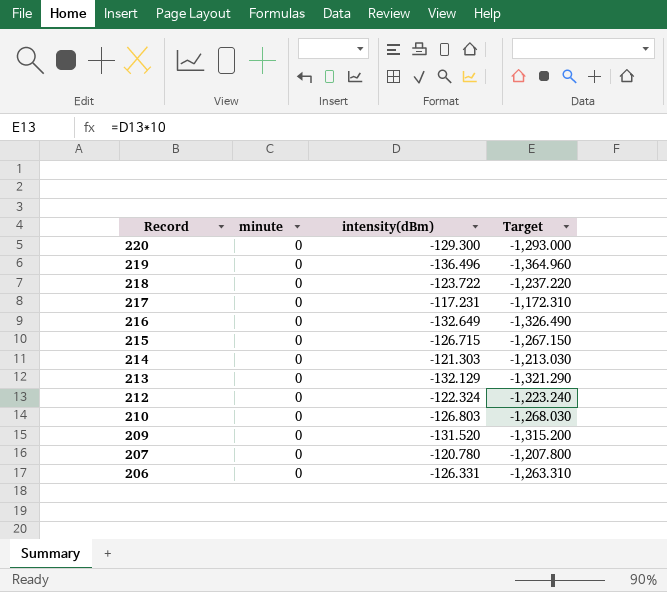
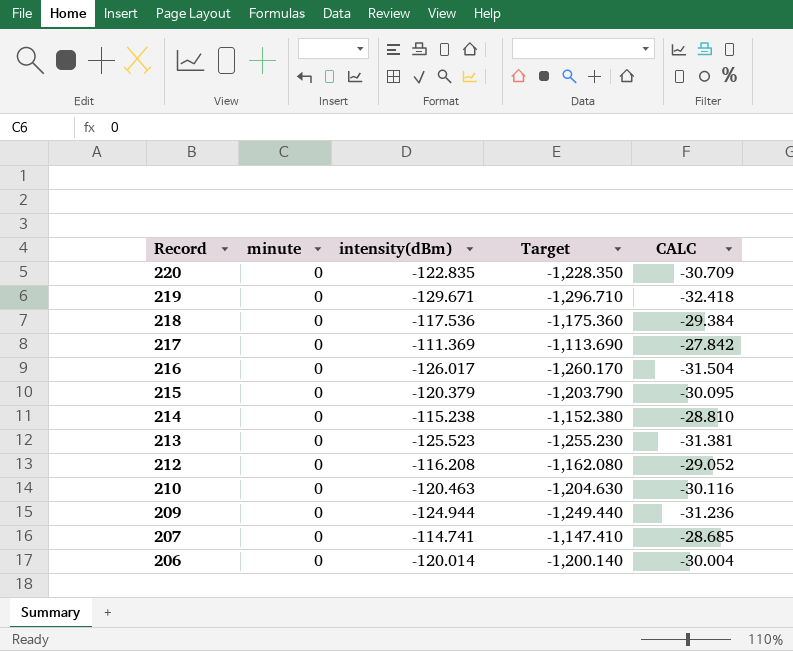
column CALC | formula: none -> [intensity(dBm)] * 0.25
220 | intensity(dBm): -129.300 -> -122.835
220 | Target: -1,293.000 -> -1,228.350
219 | intensity(dBm): -136.496 -> -129.671
219 | Target: -1,364.960 -> -1,296.710
218 | intensity(dBm): -123.722 -> -117.536
218 | Target: -1,237.220 -> -1,175.360
217 | intensity(dBm): -117.231 -> -111.369
217 | Target: -1,172.310 -> -1,113.690
216 | intensity(dBm): -132.649 -> -126.017
216 | Target: -1,326.490 -> -1,260.170
215 | intensity(dBm): -126.715 -> -120.379
215 | Target: -1,267.150 -> -1,203.790
214 | intensity(dBm): -121.303 -> -115.238
214 | Target: -1,213.030 -> -1,152.380
213 | intensity(dBm): -132.129 -> -125.523
213 | Target: -1,321.290 -> -1,255.230
212 | intensity(dBm): -122.324 -> -116.208
212 | Target: -1,223.240 -> -1,162.080
210 | intensity(dBm): -126.803 -> -120.463
210 | Target: -1,268.030 -> -1,204.630
209 | intensity(dBm): -131.520 -> -124.944
209 | Target: -1,315.200 -> -1,249.440
207 | intensity(dBm): -120.780 -> -114.741
207 | Target: -1,207.800 -> -1,147.410
206 | intensity(dBm): -126.331 -> -120.014
206 | Target: -1,263.310 -> -1,200.140

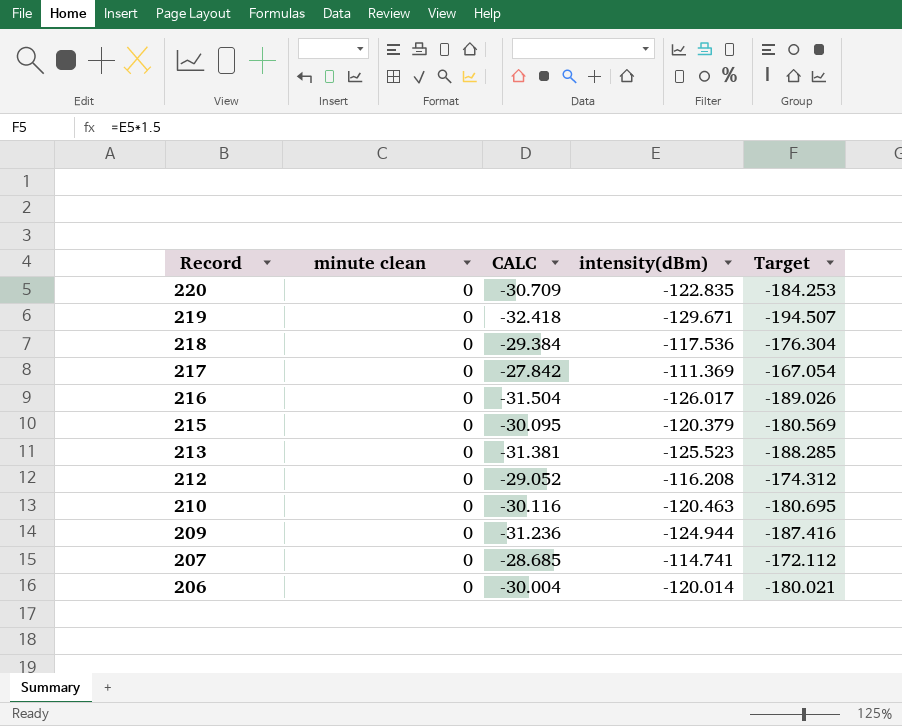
column name: minute -> minute clean
column CALC | position: 5 -> 3
column Target | formula: [intensity(dBm)] * 10 -> [intensity(dBm)] * 1.5
row 214: 0 | -115.238 | -1,152.380 | -28.810 -> none

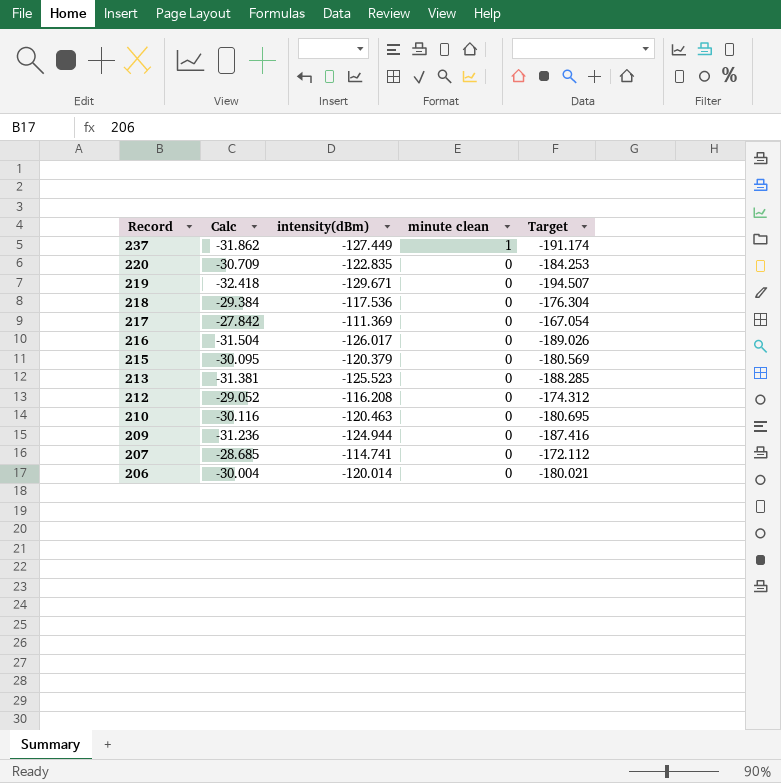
column name: CALC -> Calc
column minute clean | position: 2 -> 4
row 237: none -> -31.862 | -127.449 | 1 | -191.174

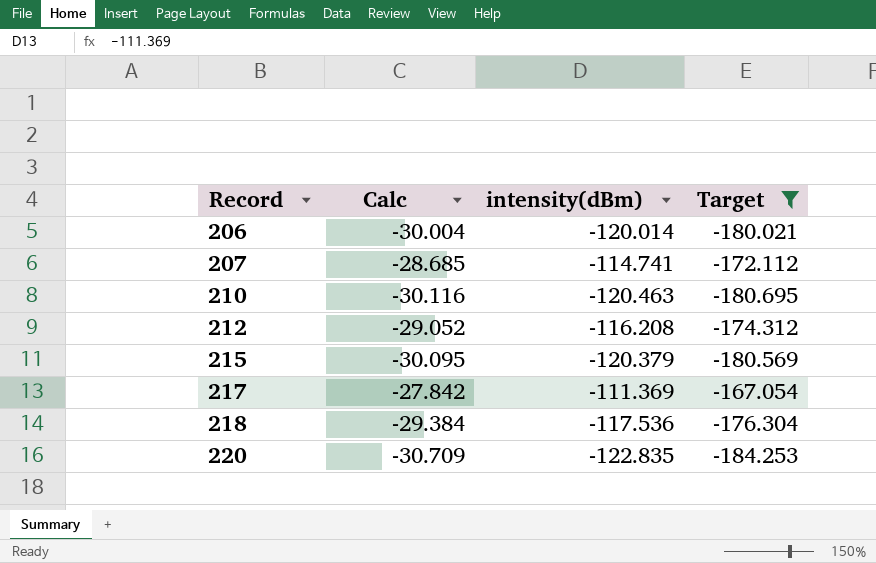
filter: none -> Target >= -184.253
row order: Record descending -> Record ascending
column minute clean | position: 4 -> none

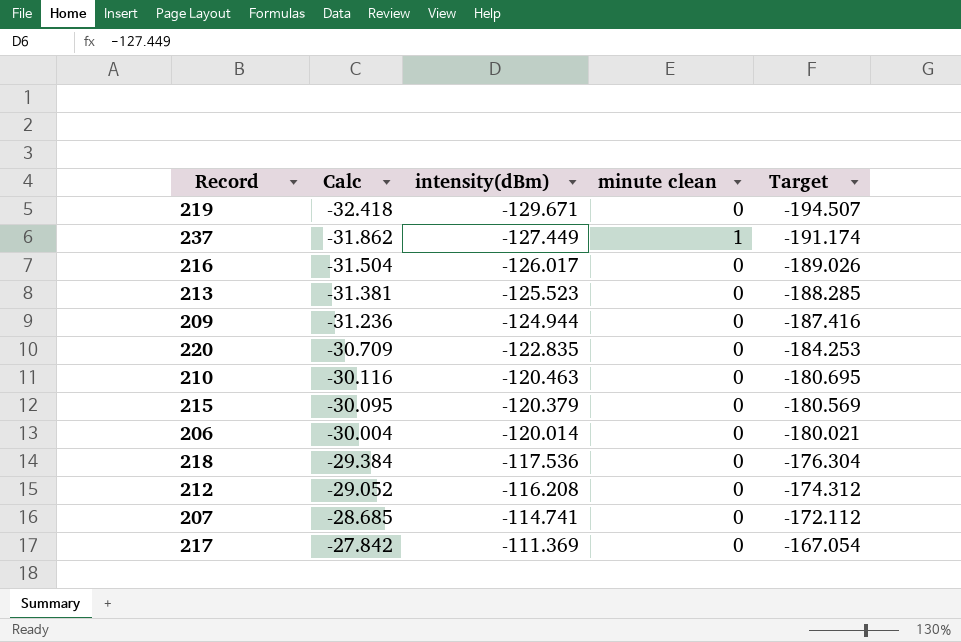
filter: Target >= -184.253 -> none
row order: Record ascending -> Calc ascending
column minute clean | position: none -> 4

